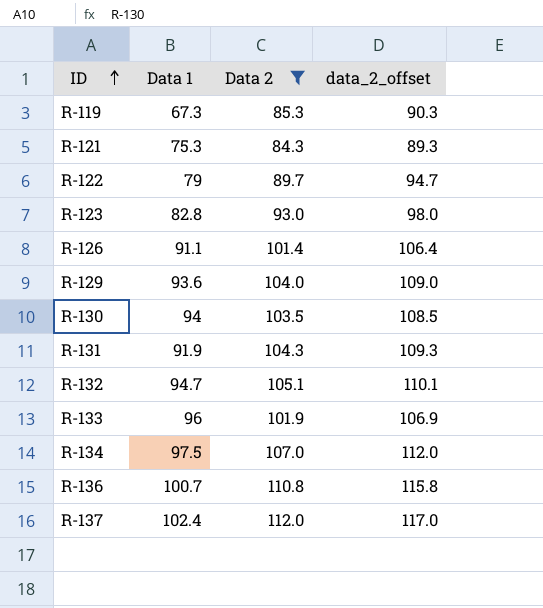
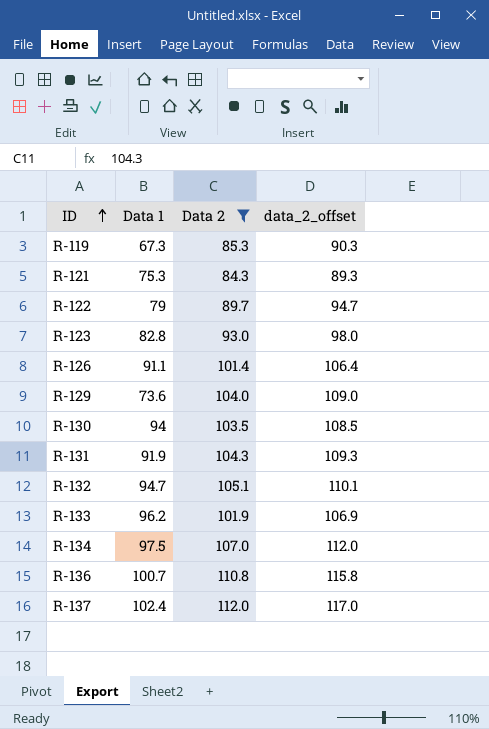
R-129 | Data 1: 93.6 -> 73.6
R-133 | Data 1: 96 -> 96.2

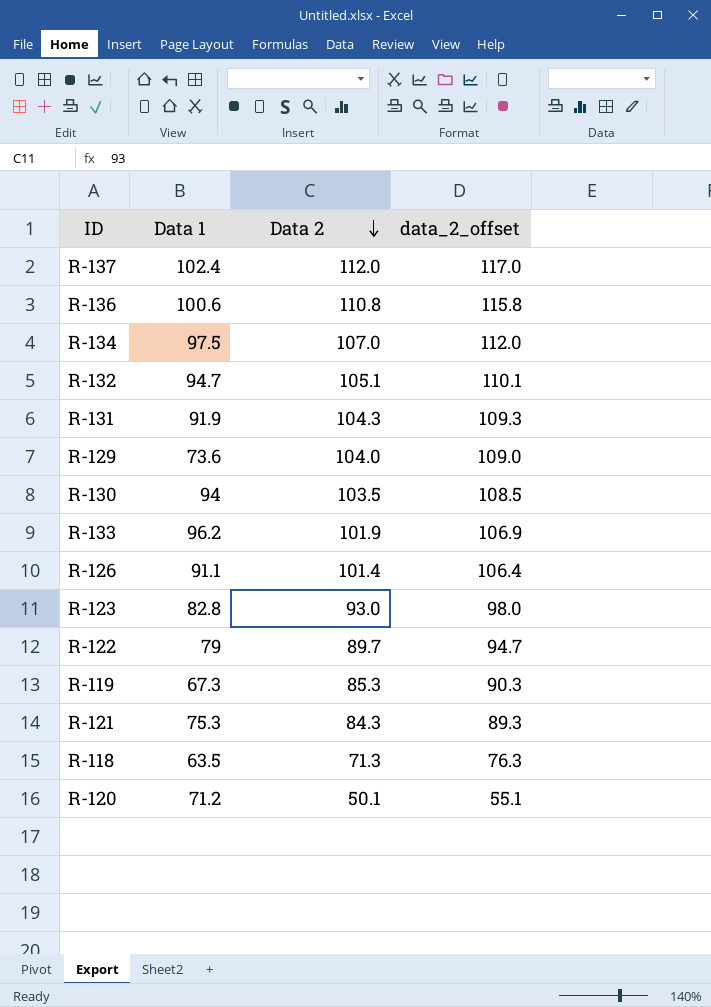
filter: Data 2 >= 84.3 -> none
row order: ID ascending -> Data 2 descending
R-136 | Data 1: 100.7 -> 100.6

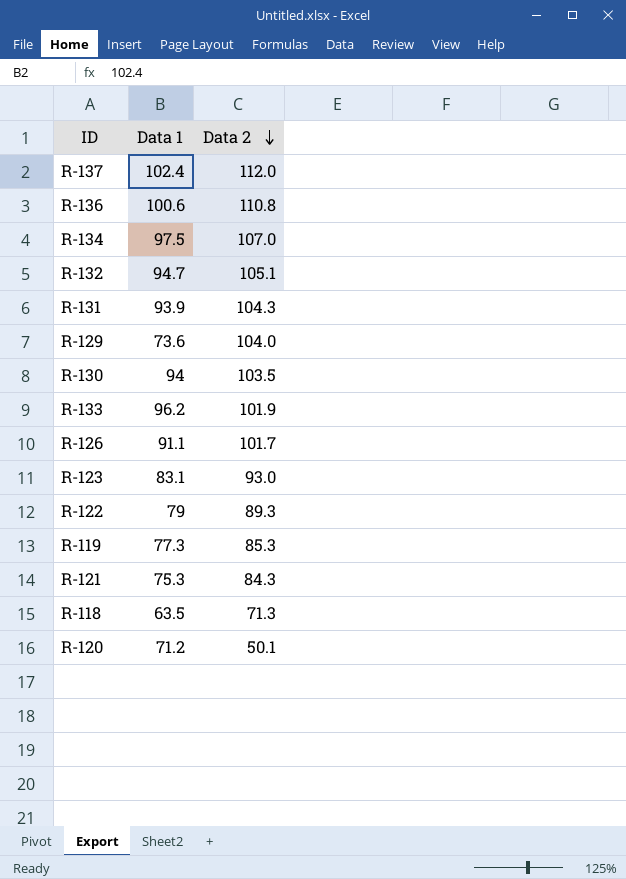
column data_2_offset | formula: [Data 2] + 5 -> none
R-131 | Data 1: 91.9 -> 93.9
R-126 | Data 2: 101.4 -> 101.7
R-123 | Data 1: 82.8 -> 83.1
R-122 | Data 2: 89.7 -> 89.3
R-119 | Data 1: 67.3 -> 77.3

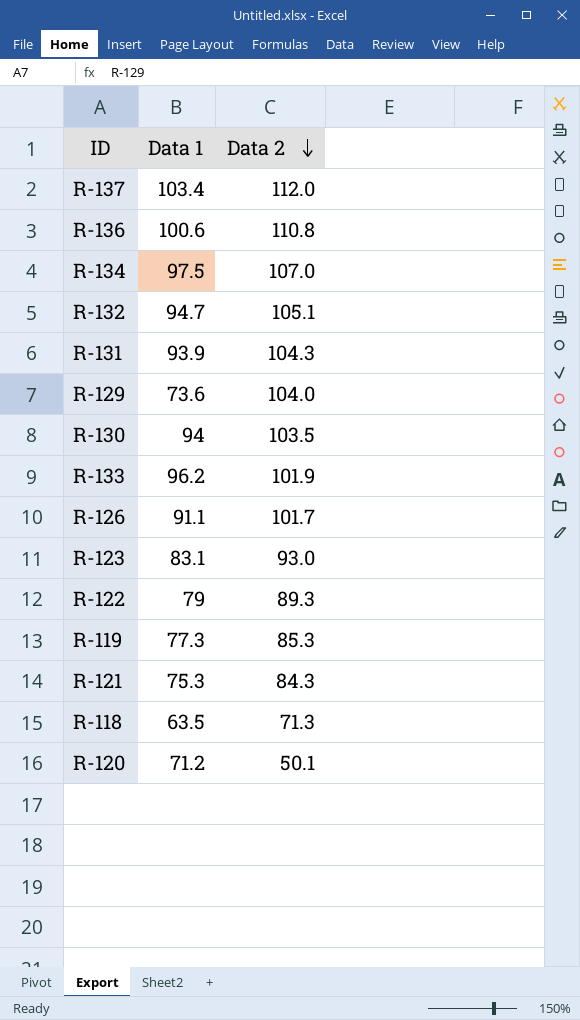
R-137 | Data 1: 102.4 -> 103.4

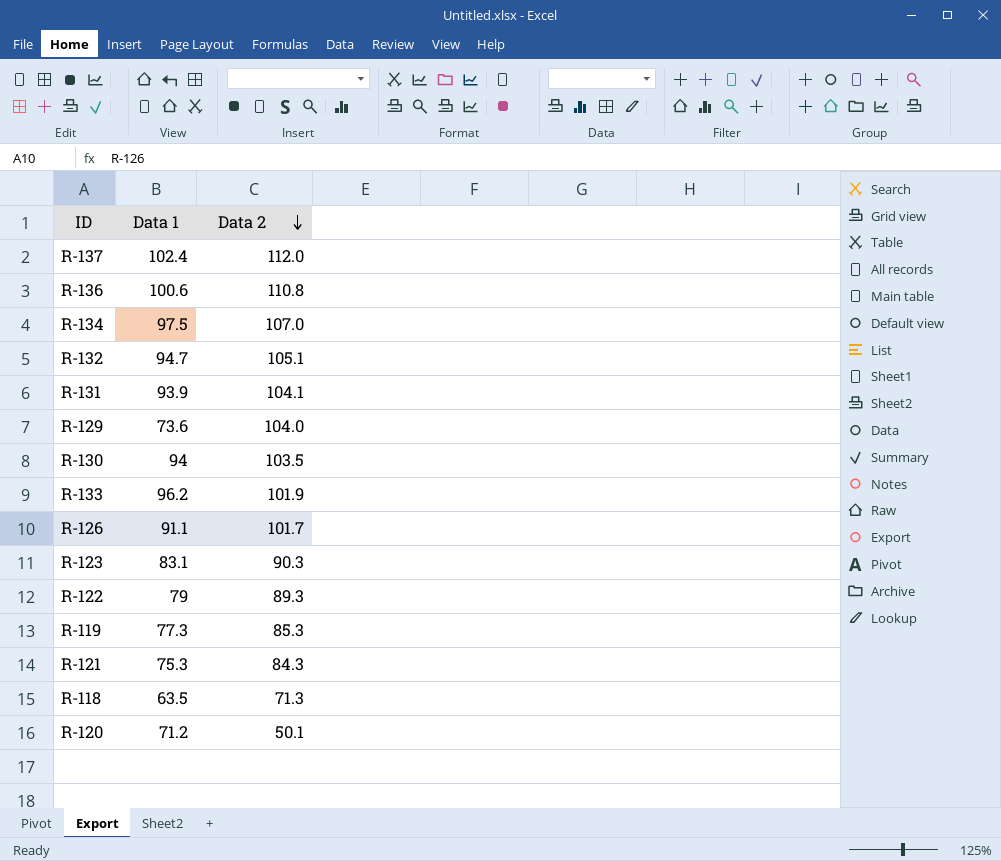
R-137 | Data 1: 103.4 -> 102.4
R-131 | Data 2: 104.3 -> 104.1
R-123 | Data 2: 93.0 -> 90.3

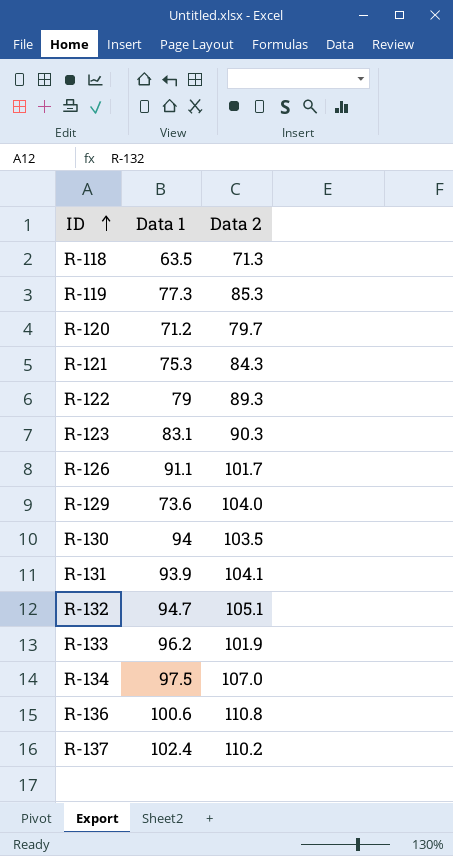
row order: Data 2 descending -> ID ascending
R-120 | Data 2: 50.1 -> 79.7
R-137 | Data 2: 112.0 -> 110.2

